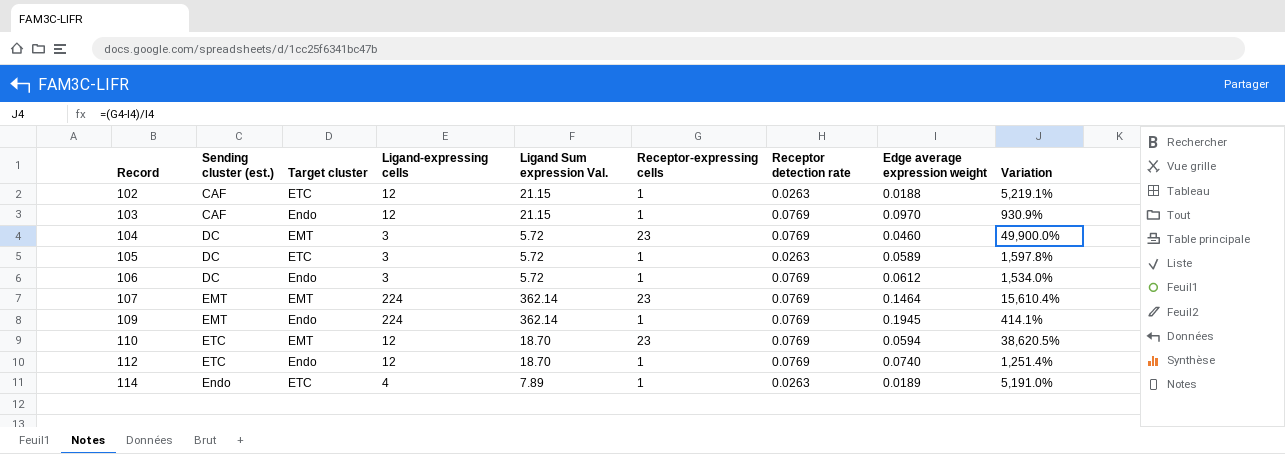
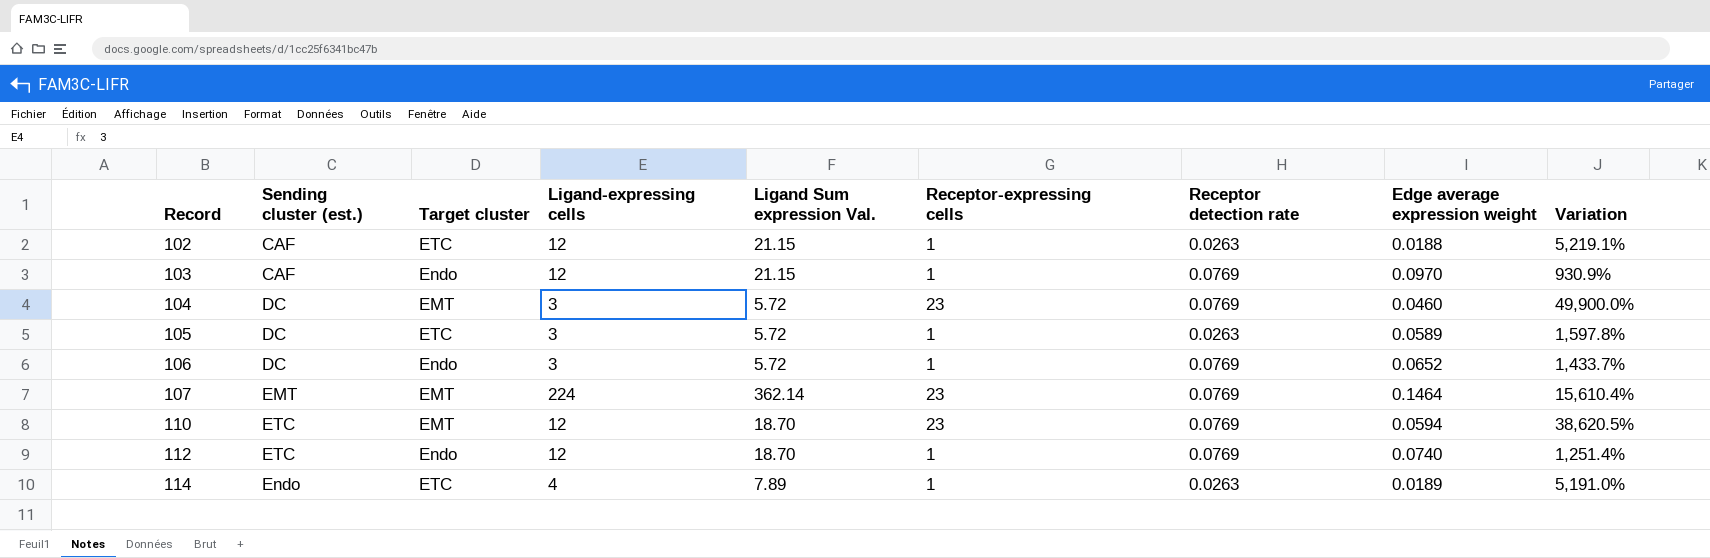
row 109: EMT | Endo | 224 | 362.14 | 1 | 0.0769 | 0.1945 | 414.1% -> none
106 | Edge average expression weight: 0.0612 -> 0.0652
106 | Variation: 1,534.0% -> 1,433.7%

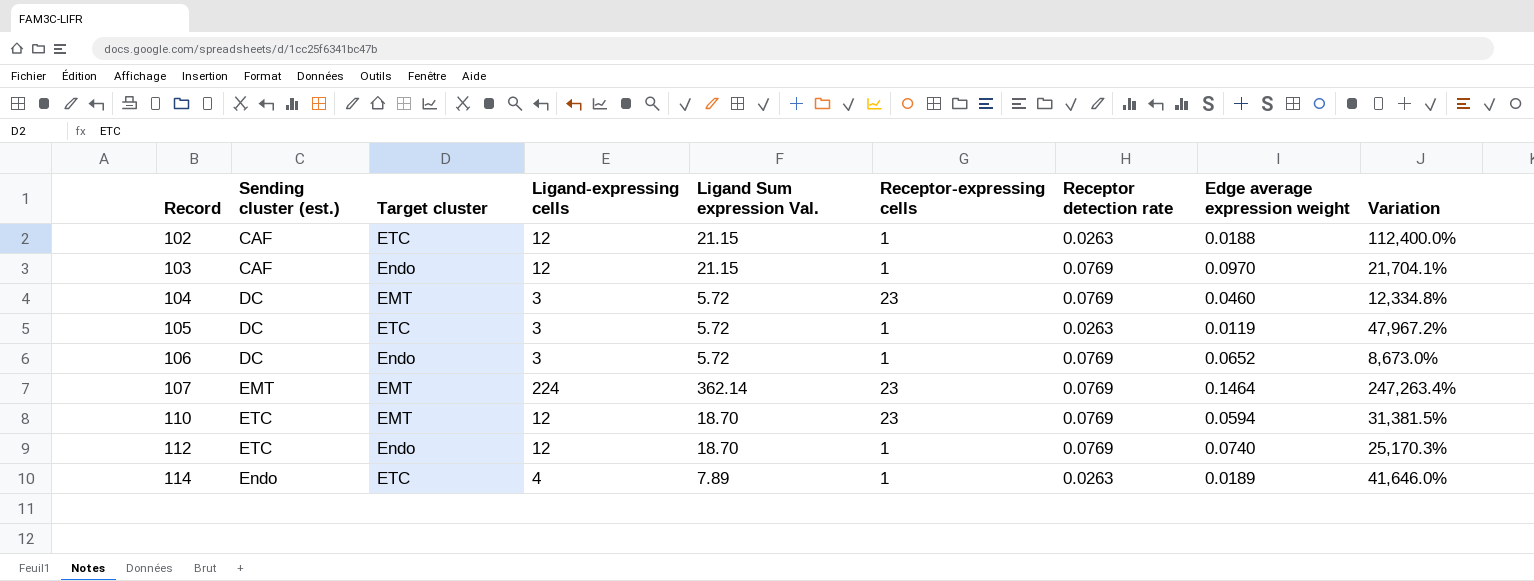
column Variation | formula: ([Receptor-expressing cells] - [Edge average expression weight]) / [Edge average expression weight] -> ([Ligand Sum expression Val.] - [Edge average expression weight]) / [Edge average expression weight]
105 | Edge average expression weight: 0.0589 -> 0.0119

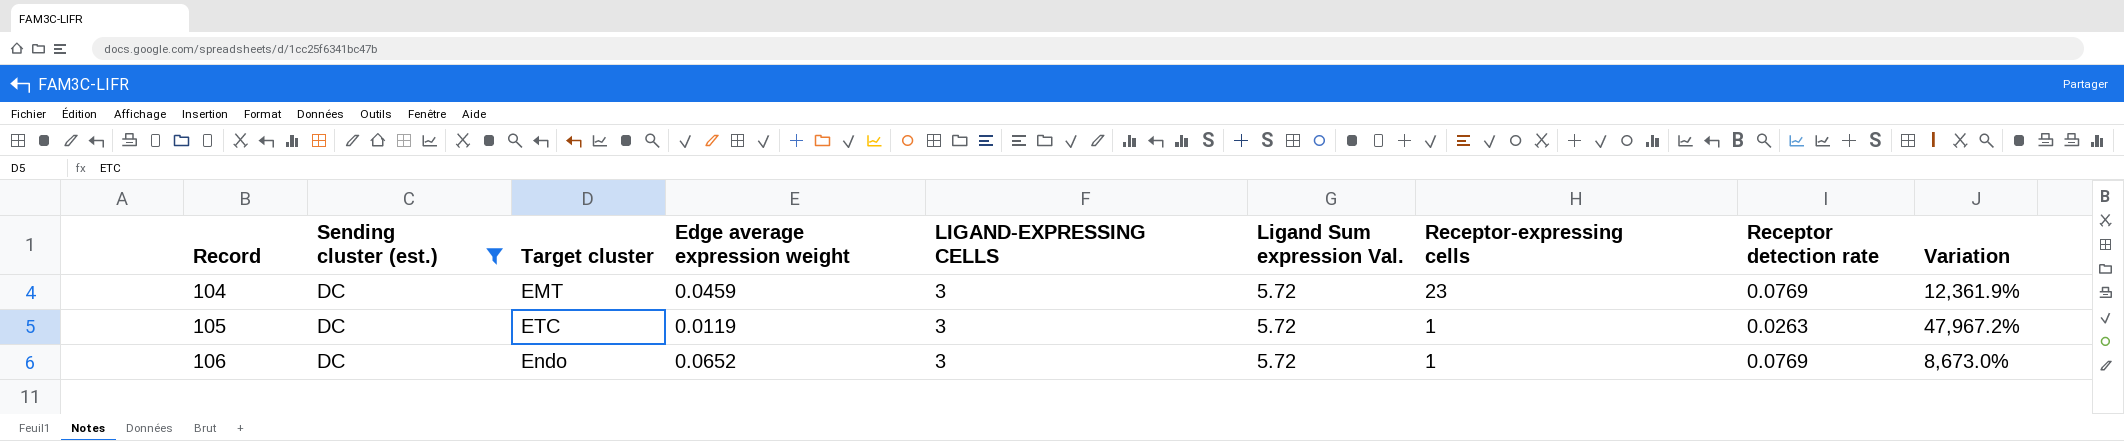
filter: none -> Sending cluster (est.) = DC
column Edge average expression weight | position: 8 -> 4
column name: Ligand-expressing cells -> LIGAND-EXPRESSING CELLS
104 | Edge average expression weight: 0.0460 -> 0.0459
104 | Variation: 12,334.8% -> 12,361.9%

